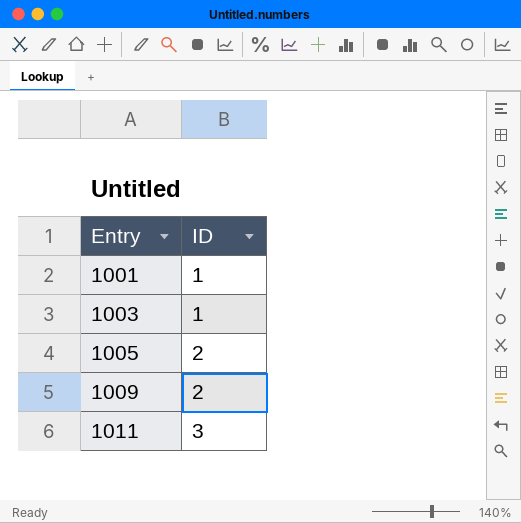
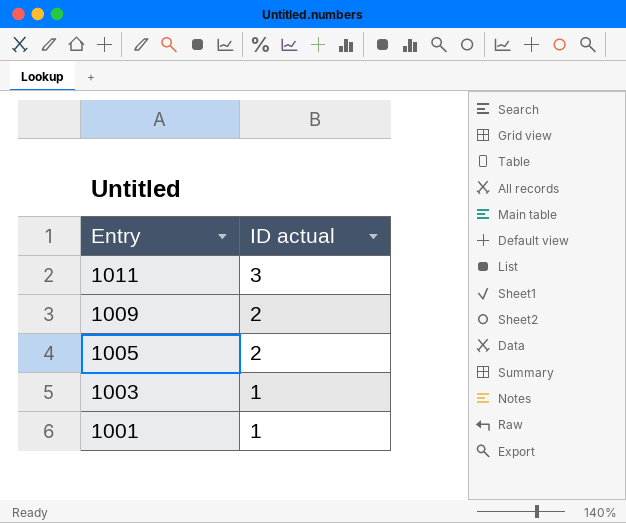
row order: Entry ascending -> Entry descending
column name: ID -> ID actual

